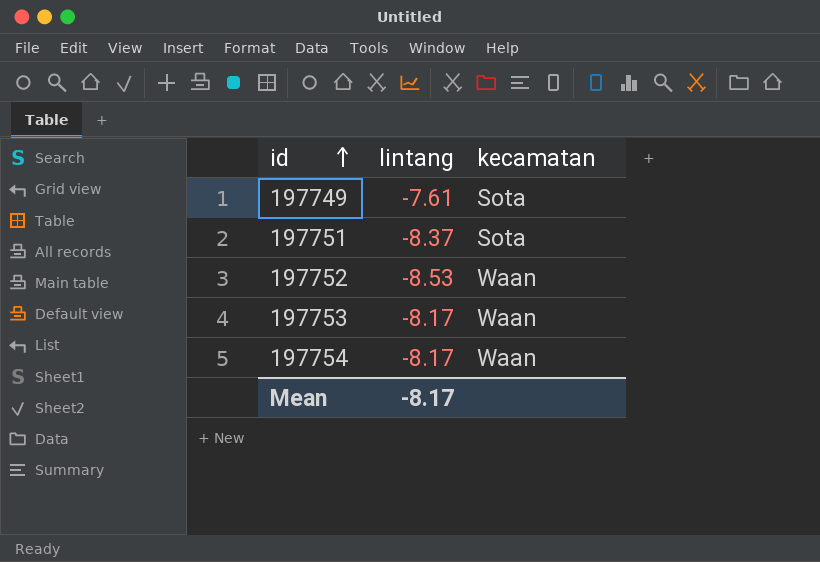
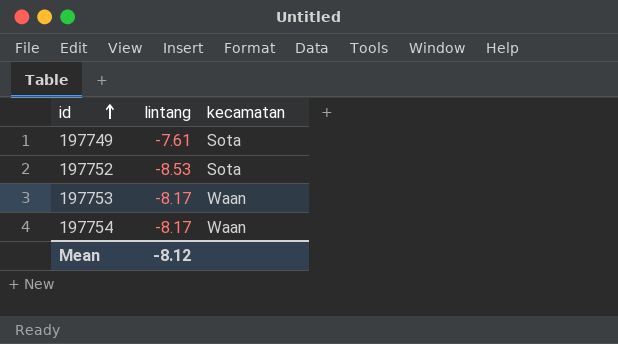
row 197751: -8.37 | Sota -> none
197752 | kecamatan: Waan -> Sota
Mean | lintang: -8.17 -> -8.12

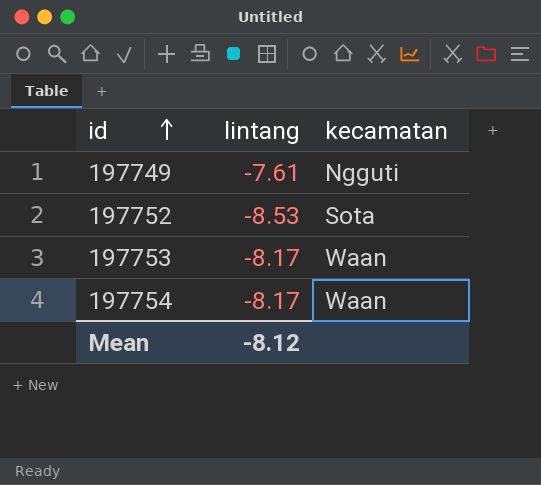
197749 | kecamatan: Sota -> Ngguti

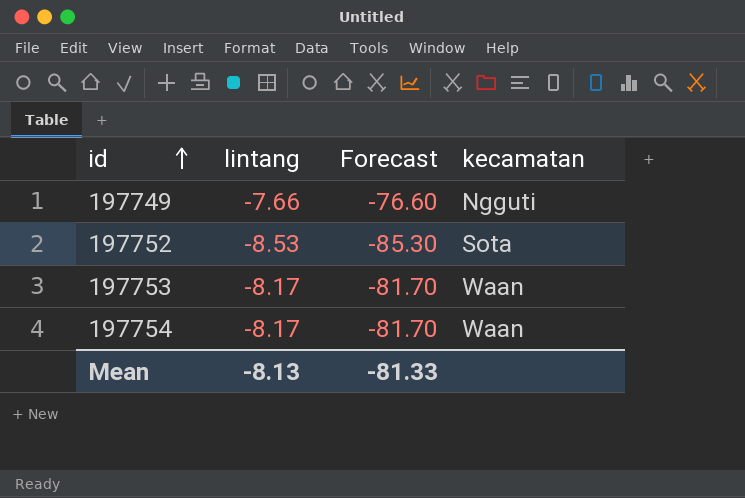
column Forecast | formula: none -> [lintang] * 10
197749 | lintang: -7.61 -> -7.66
Mean | lintang: -8.12 -> -8.13

